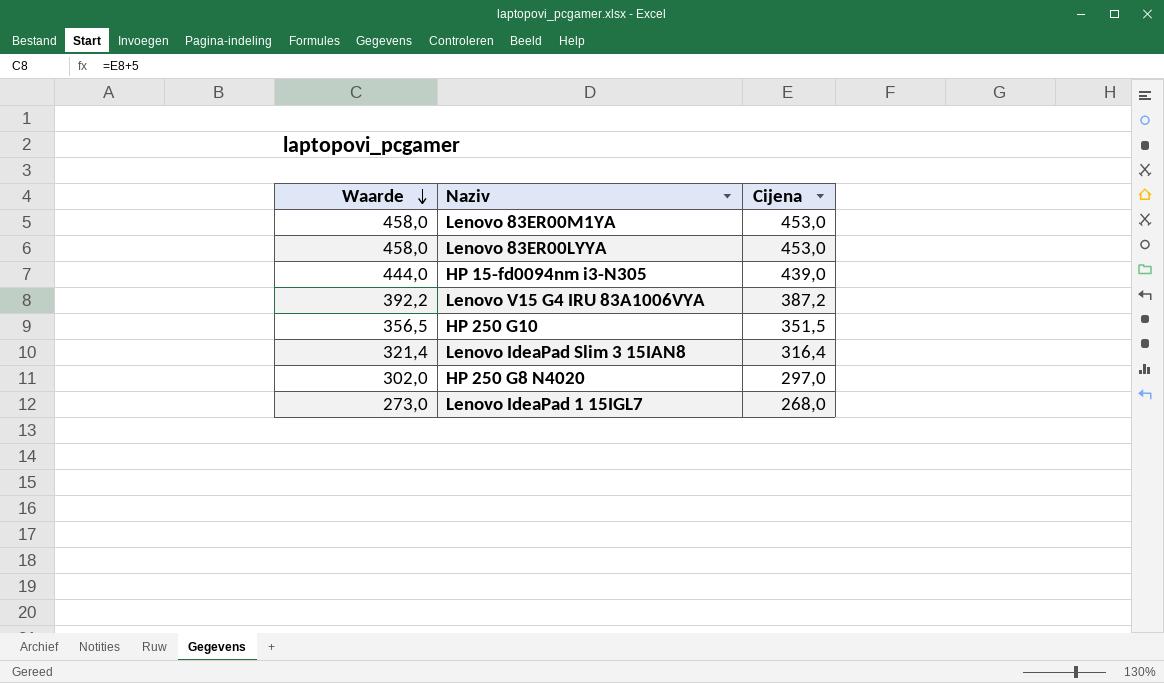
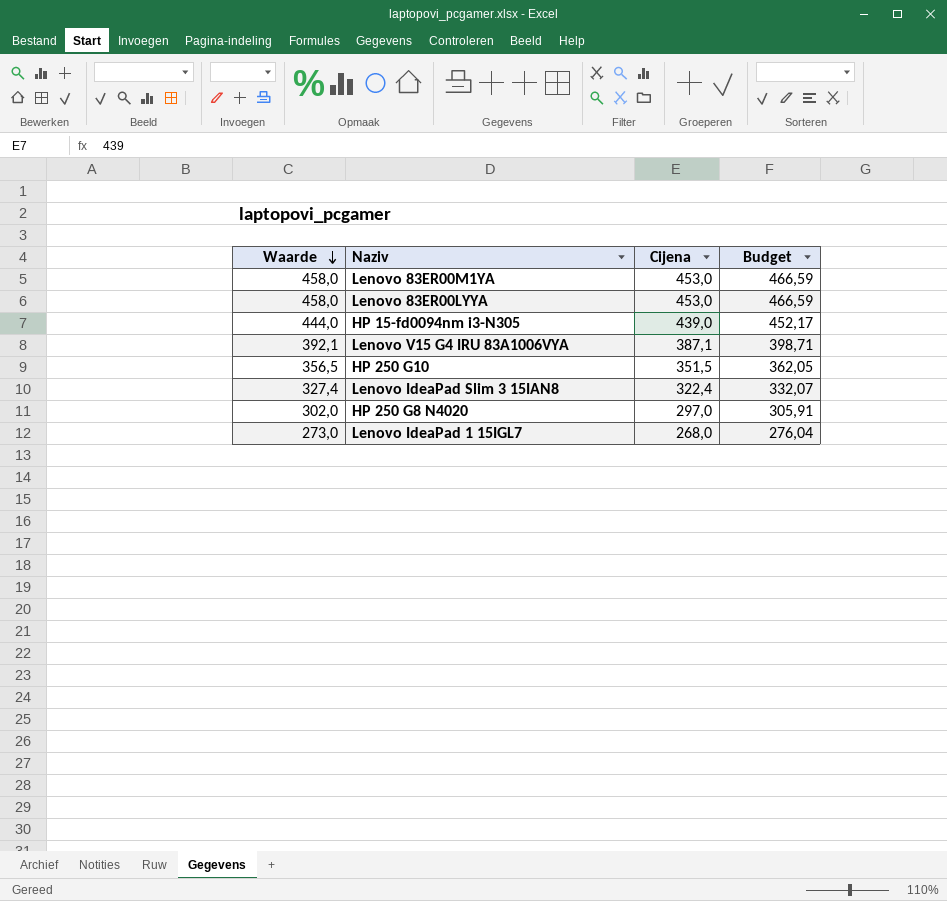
column Budget | formula: none -> [Cijena] * 1,03
Lenovo V15 G4 IRU 83A1006VYA | Waarde: 392,2 -> 392,1
Lenovo V15 G4 IRU 83A1006VYA | Cijena: 387,2 -> 387,1
Lenovo IdeaPad Slim 3 15IAN8 | Waarde: 321,4 -> 327,4
Lenovo IdeaPad Slim 3 15IAN8 | Cijena: 316,4 -> 322,4

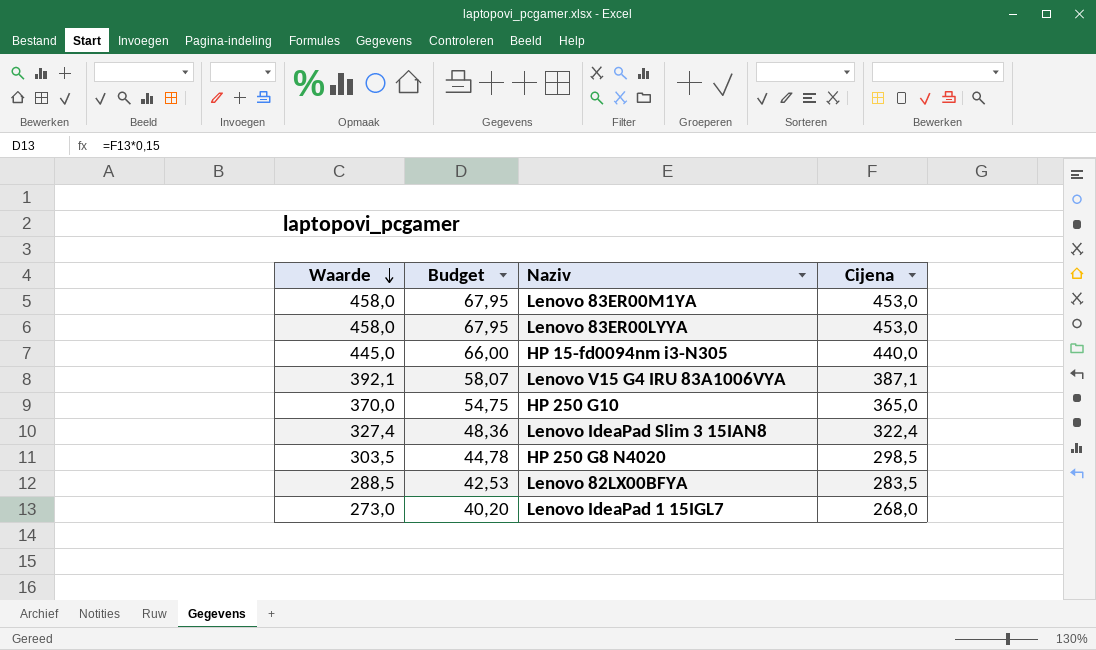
column Budget | formula: [Cijena] * 1,03 -> [Cijena] * 0,15
column Budget | position: 4 -> 2
HP 15-fd0094nm i3-N305 | Waarde: 444,0 -> 445,0
HP 15-fd0094nm i3-N305 | Cijena: 439,0 -> 440,0
HP 250 G10 | Waarde: 356,5 -> 370,0
HP 250 G10 | Cijena: 351,5 -> 365,0
HP 250 G8 N4020 | Waarde: 302,0 -> 303,5
HP 250 G8 N4020 | Cijena: 297,0 -> 298,5
row Lenovo 82LX00BFYA: none -> 288,5 | 42,53 | 283,5

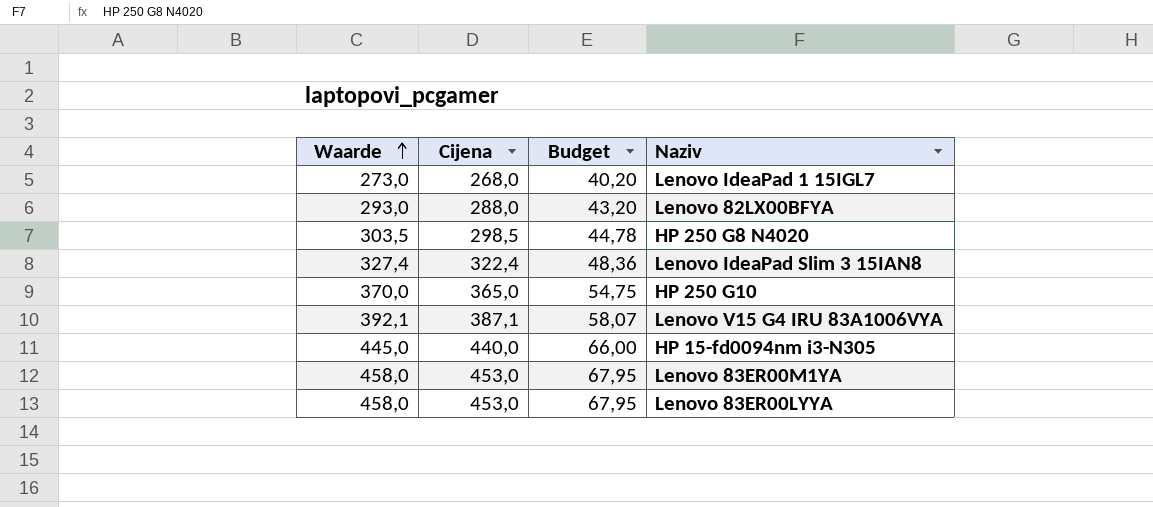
row order: Waarde descending -> Waarde ascending
column Cijena | position: 4 -> 2
Lenovo 82LX00BFYA | Waarde: 288,5 -> 293,0
Lenovo 82LX00BFYA | Cijena: 283,5 -> 288,0
Lenovo 82LX00BFYA | Budget: 42,53 -> 43,20

